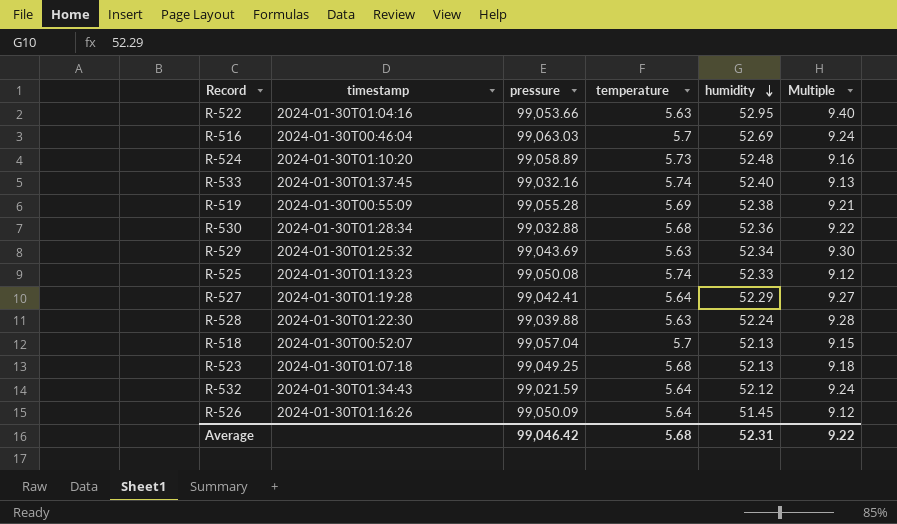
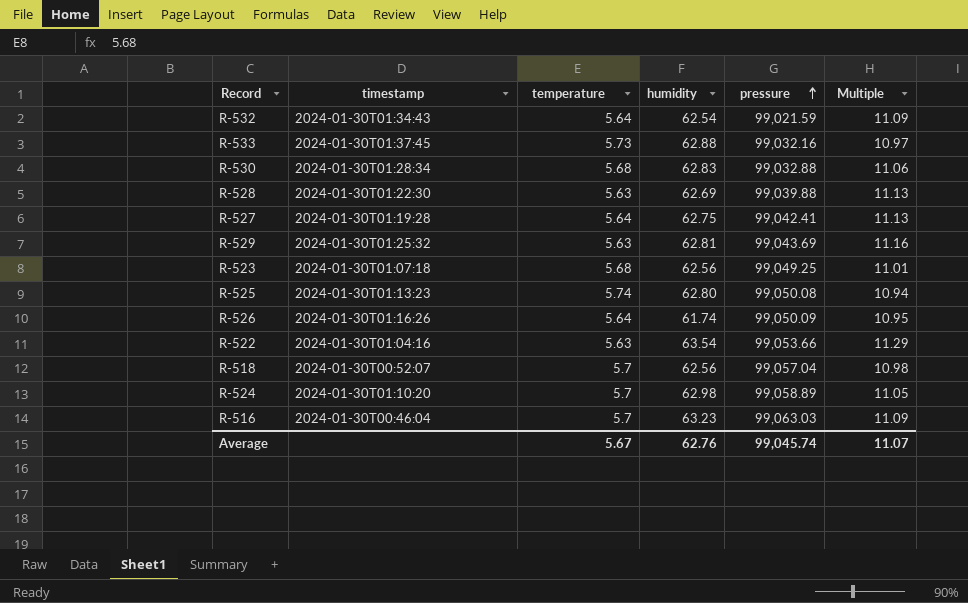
row order: humidity descending -> pressure ascending
column pressure | position: 3 -> 5
row R-519: 2024-01-30T00:55:09 | 99,055.28 | 5.69 | 52.38 | 9.21 -> none
R-532 | humidity: 52.12 -> 62.54
R-532 | Multiple: 9.24 -> 11.09
R-533 | temperature: 5.74 -> 5.73
R-533 | humidity: 52.40 -> 62.88
R-533 | Multiple: 9.13 -> 10.97
R-530 | humidity: 52.36 -> 62.83
R-530 | Multiple: 9.22 -> 11.06
R-528 | humidity: 52.24 -> 62.69
R-528 | Multiple: 9.28 -> 11.13
R-527 | humidity: 52.29 -> 62.75
R-527 | Multiple: 9.27 -> 11.13
R-529 | humidity: 52.34 -> 62.81
R-529 | Multiple: 9.30 -> 11.16
R-523 | humidity: 52.13 -> 62.56
R-523 | Multiple: 9.18 -> 11.01
R-525 | humidity: 52.33 -> 62.80
R-525 | Multiple: 9.12 -> 10.94
R-526 | humidity: 51.45 -> 61.74
R-526 | Multiple: 9.12 -> 10.95
R-522 | humidity: 52.95 -> 63.54
R-522 | Multiple: 9.40 -> 11.29
R-518 | humidity: 52.13 -> 62.56
R-518 | Multiple: 9.15 -> 10.98
R-524 | temperature: 5.73 -> 5.7
R-524 | humidity: 52.48 -> 62.98
R-524 | Multiple: 9.16 -> 11.05
R-516 | humidity: 52.69 -> 63.23
R-516 | Multiple: 9.24 -> 11.09
Average | temperature: 5.68 -> 5.67
Average | humidity: 52.31 -> 62.76
Average | pressure: 99,046.42 -> 99,045.74
Average | Multiple: 9.22 -> 11.07

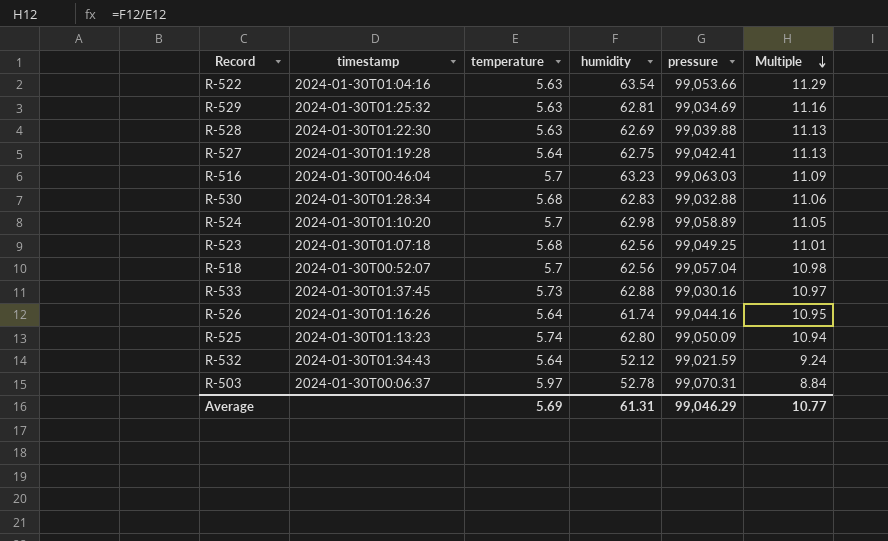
row order: pressure ascending -> Multiple descending
R-529 | pressure: 99,043.69 -> 99,034.69
R-533 | pressure: 99,032.16 -> 99,030.16
R-526 | pressure: 99,050.09 -> 99,044.16
R-525 | pressure: 99,050.08 -> 99,050.09
R-532 | humidity: 62.54 -> 52.12
R-532 | Multiple: 11.09 -> 9.24
row R-503: none -> 2024-01-30T00:06:37 | 5.97 | 52.78 | 99,070.31 | 8.84
Average | temperature: 5.67 -> 5.69
Average | humidity: 62.76 -> 61.31
Average | pressure: 99,045.74 -> 99,046.29
Average | Multiple: 11.07 -> 10.77

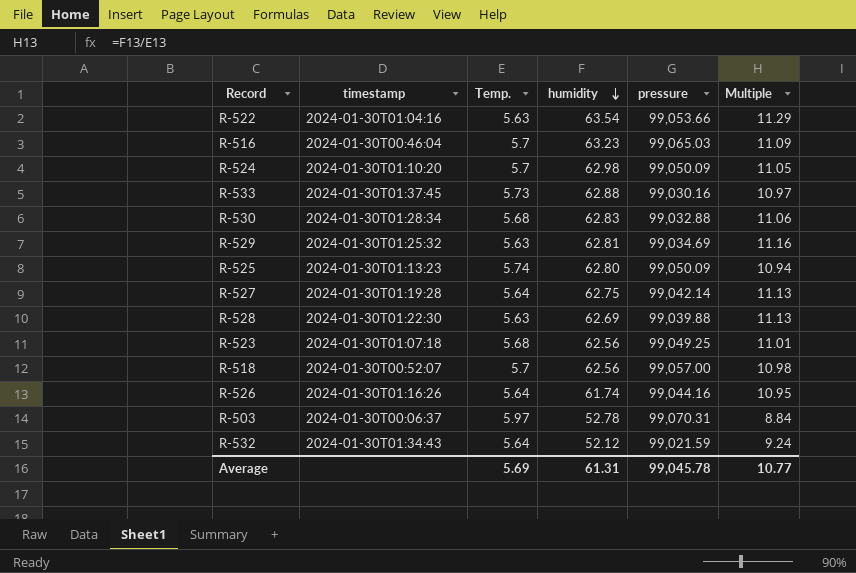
row order: Multiple descending -> humidity descending
column name: temperature -> Temp.
R-516 | pressure: 99,063.03 -> 99,065.03
R-524 | pressure: 99,058.89 -> 99,050.09
R-527 | pressure: 99,042.41 -> 99,042.14
R-518 | pressure: 99,057.04 -> 99,057.00
Average | pressure: 99,046.29 -> 99,045.78

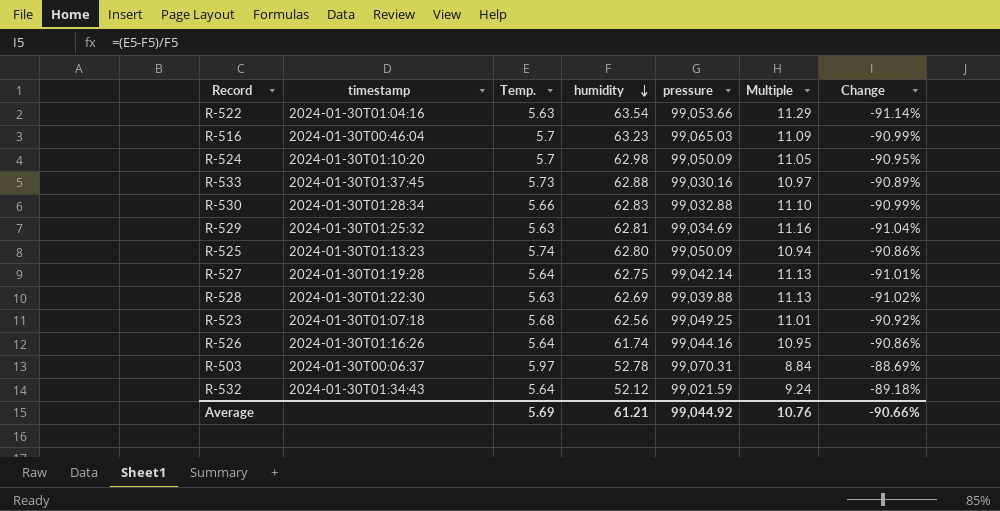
column Change | formula: none -> ([Temp.] - [humidity]) / [humidity]
row R-518: 2024-01-30T00:52:07 | 5.7 | 62.56 | 99,057.00 | 10.98 -> none
R-530 | Temp.: 5.68 -> 5.66
R-530 | Multiple: 11.06 -> 11.10
Average | humidity: 61.31 -> 61.21
Average | pressure: 99,045.78 -> 99,044.92
Average | Multiple: 10.77 -> 10.76

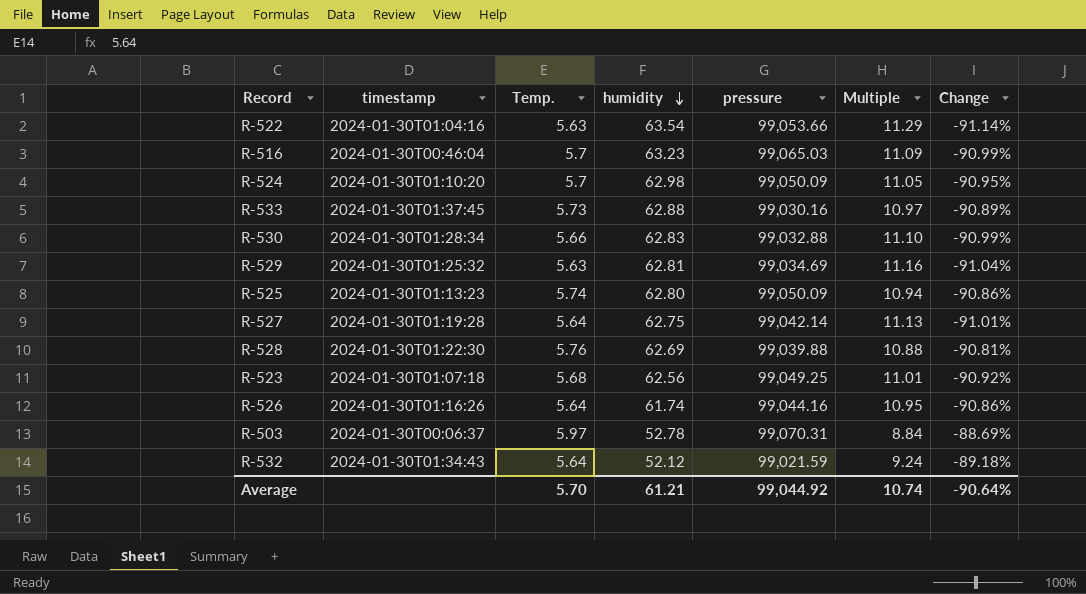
R-528 | Temp.: 5.63 -> 5.76
R-528 | Multiple: 11.13 -> 10.88
R-528 | Change: -91.02% -> -90.81%
Average | Temp.: 5.69 -> 5.70
Average | Multiple: 10.76 -> 10.74
Average | Change: -90.66% -> -90.64%

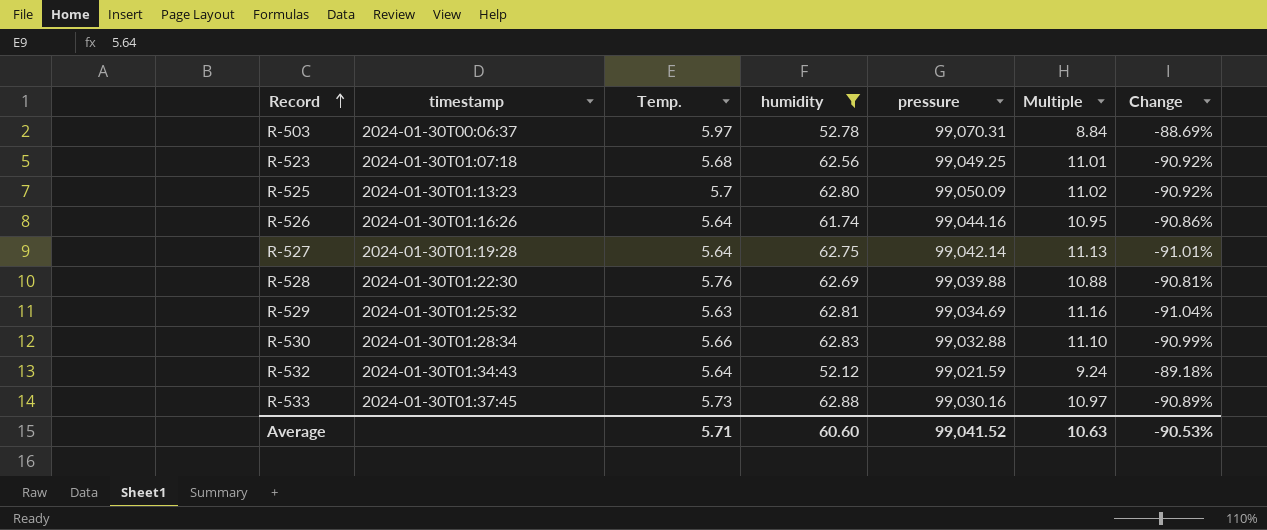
filter: none -> humidity <= 62.88
row order: humidity descending -> Record ascending
R-525 | Temp.: 5.74 -> 5.7
R-525 | Multiple: 10.94 -> 11.02
R-525 | Change: -90.86% -> -90.92%
Average | Temp.: 5.70 -> 5.71
Average | humidity: 61.21 -> 60.60
Average | pressure: 99,044.92 -> 99,041.52
Average | Multiple: 10.74 -> 10.63
Average | Change: -90.64% -> -90.53%

